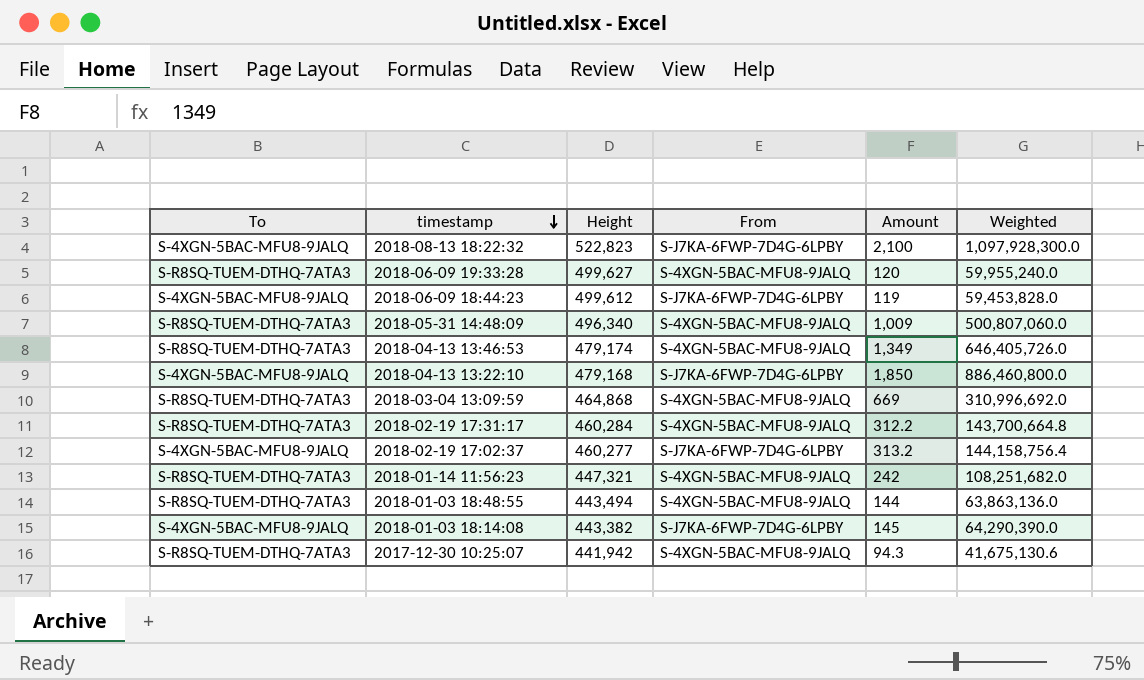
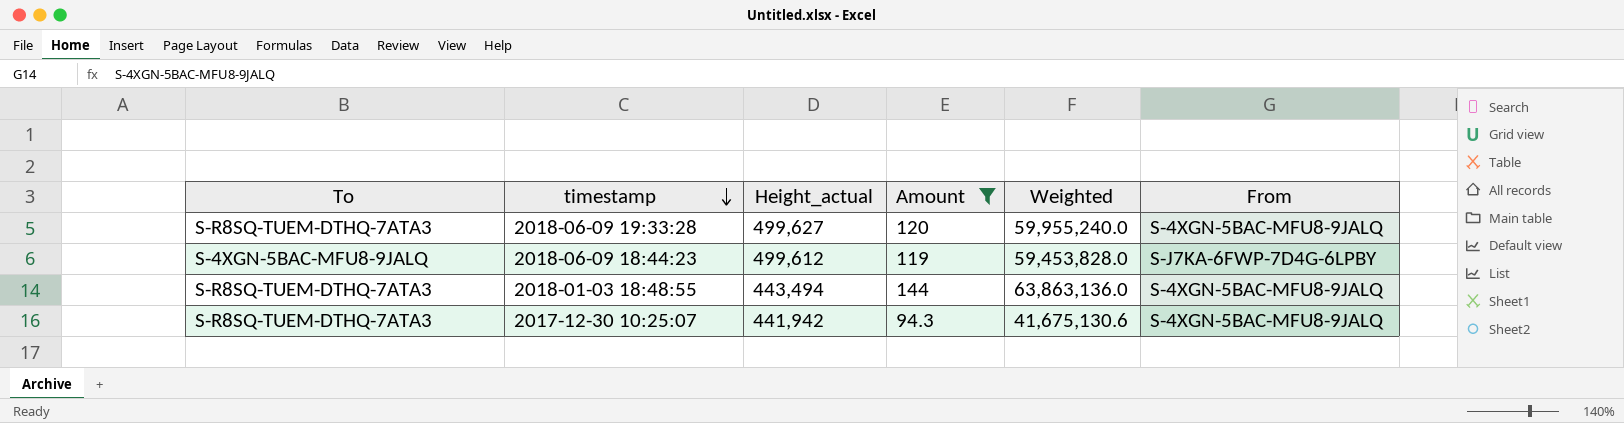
filter: none -> Amount <= 144
column name: Height -> Height_actual
column From | position: 4 -> 6

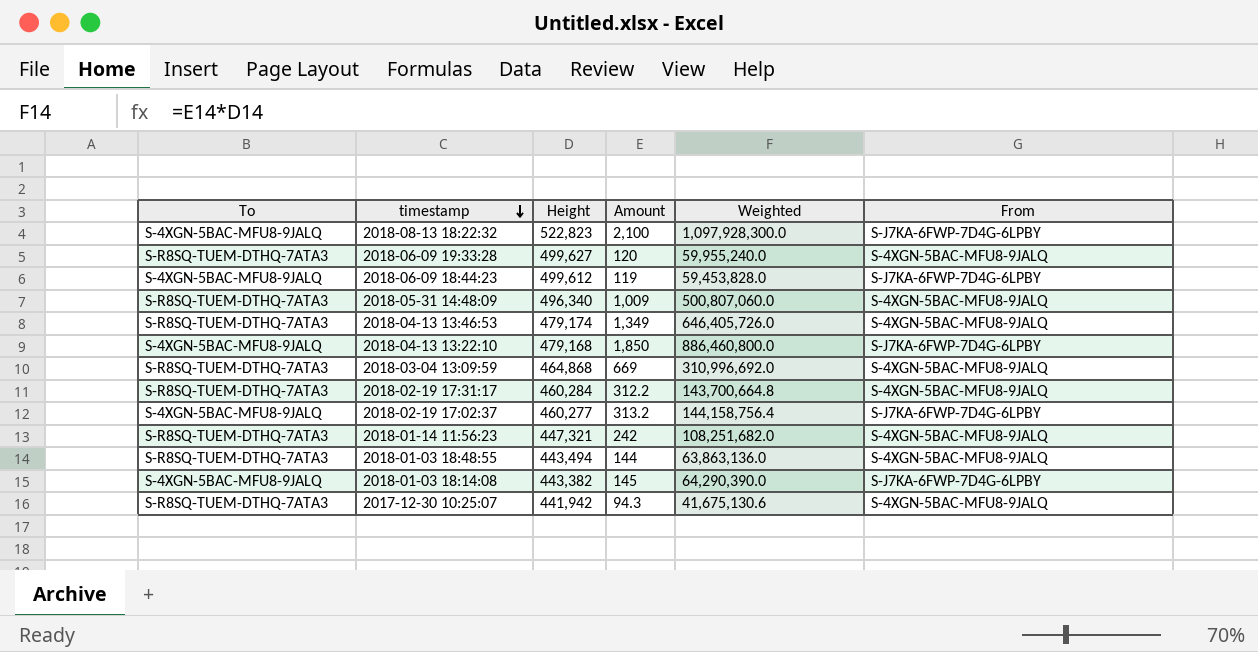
filter: Amount <= 144 -> none
column name: Height_actual -> Height

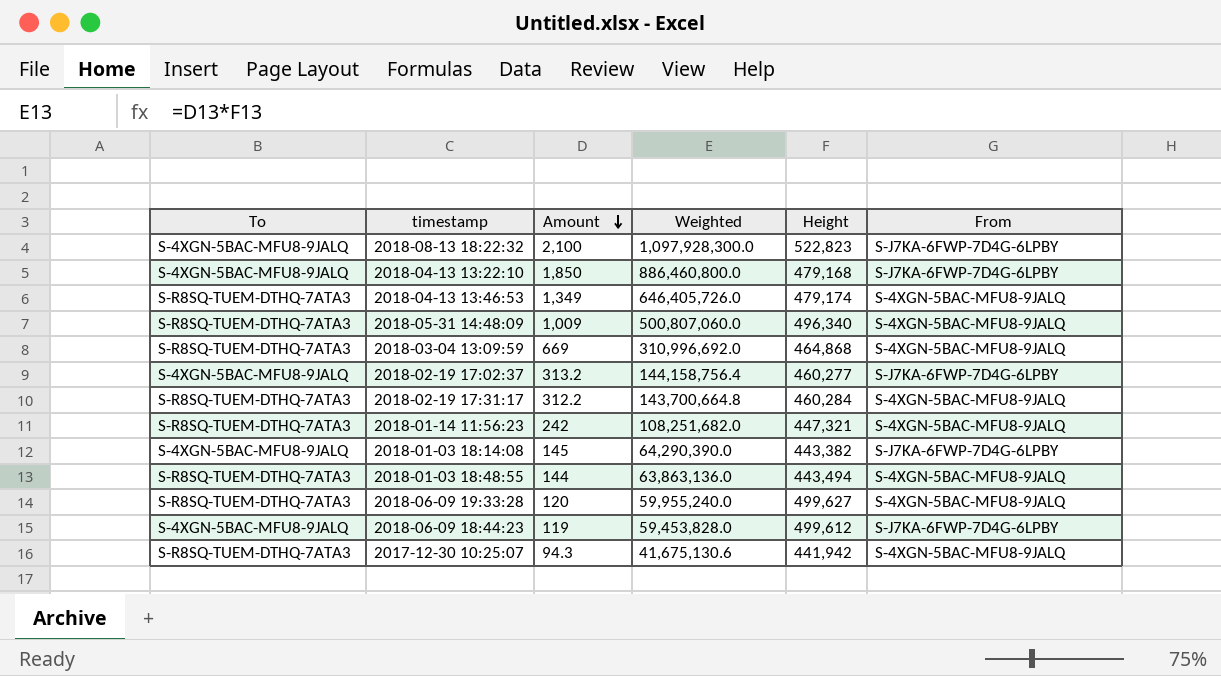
row order: timestamp descending -> Amount descending
column Height | position: 3 -> 5

